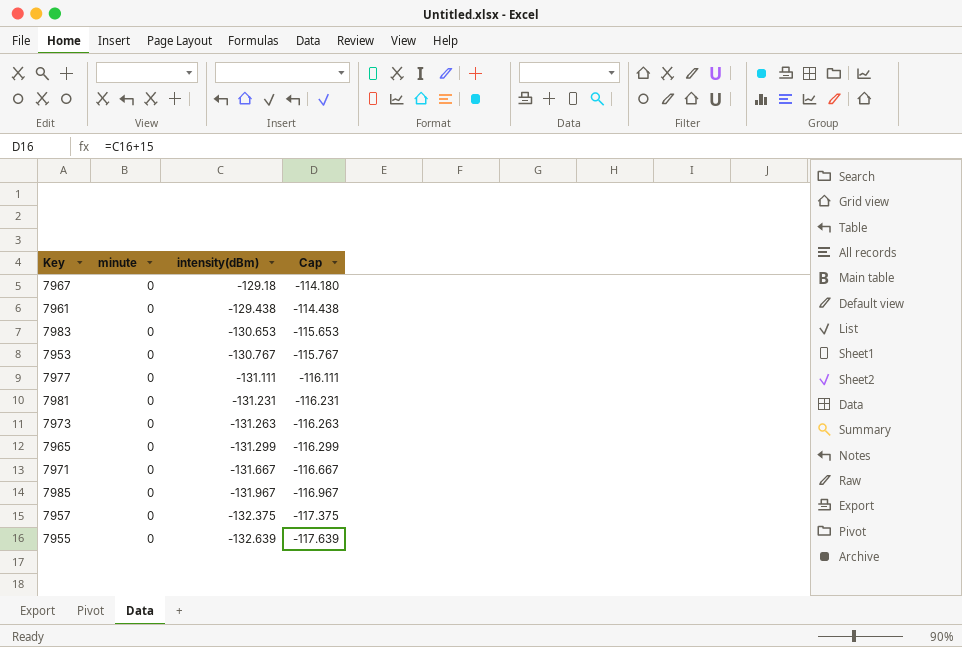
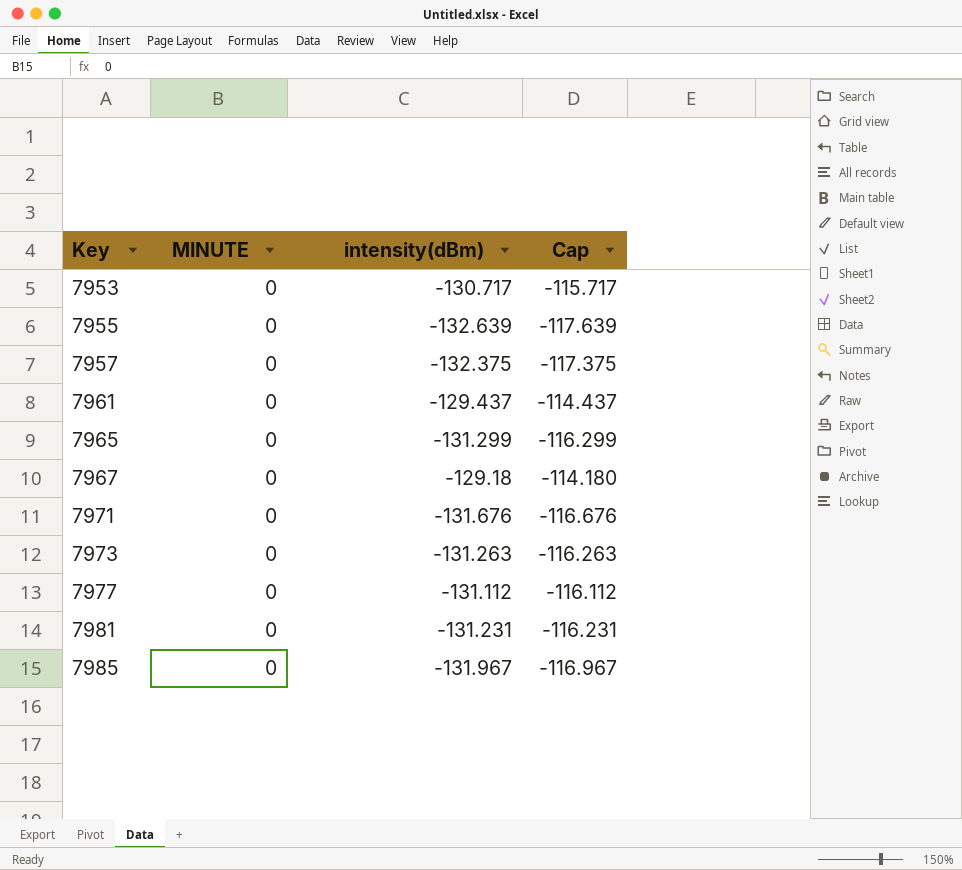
row order: intensity(dBm) descending -> Key ascending
column name: minute -> MINUTE
row 7983: 0 | -130.653 | -115.653 -> none
7953 | intensity(dBm): -130.767 -> -130.717
7953 | Cap: -115.767 -> -115.717
7961 | intensity(dBm): -129.438 -> -129.437
7961 | Cap: -114.438 -> -114.437
7971 | intensity(dBm): -131.667 -> -131.676
7971 | Cap: -116.667 -> -116.676
7977 | intensity(dBm): -131.111 -> -131.112
7977 | Cap: -116.111 -> -116.112

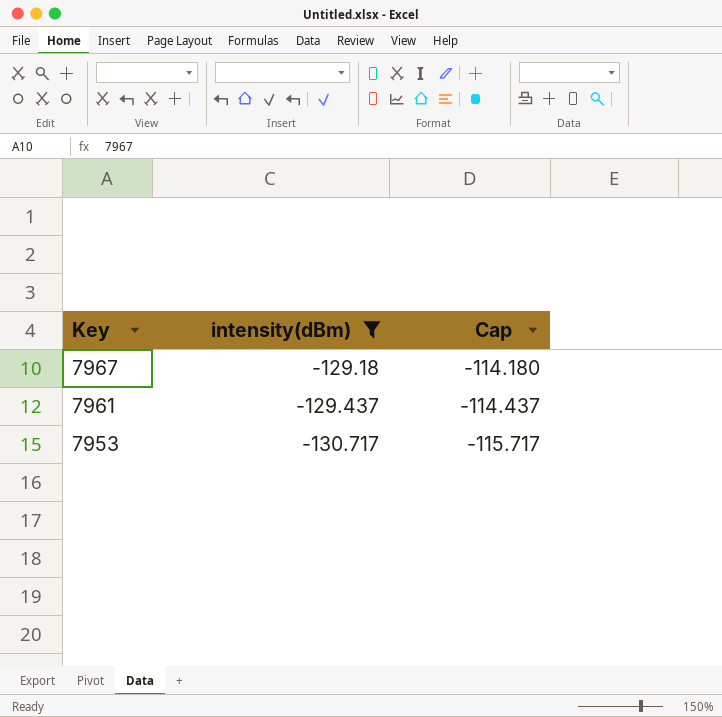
filter: none -> intensity(dBm) >= -130.717
row order: Key ascending -> Key descending
column MINUTE | position: 2 -> none

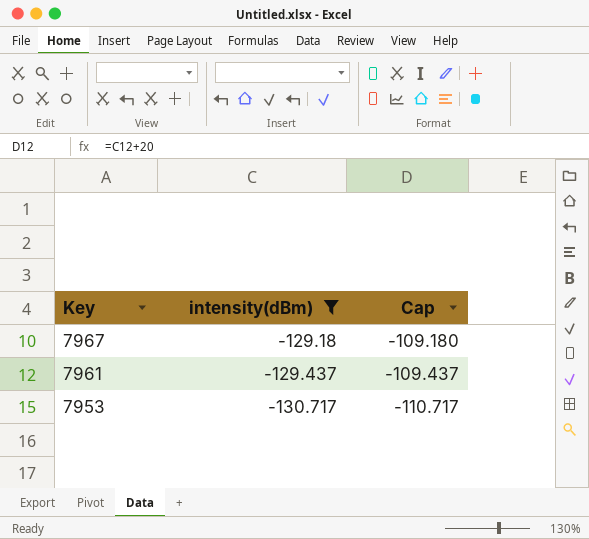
column Cap | formula: [intensity(dBm)] + 15 -> [intensity(dBm)] + 20

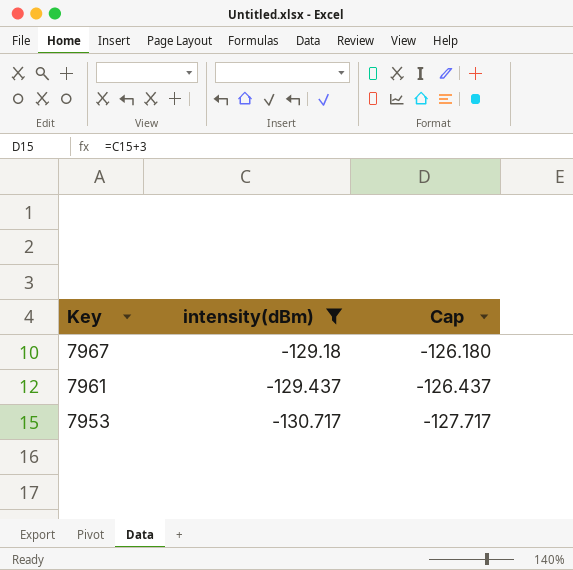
column Cap | formula: [intensity(dBm)] + 20 -> [intensity(dBm)] + 3

